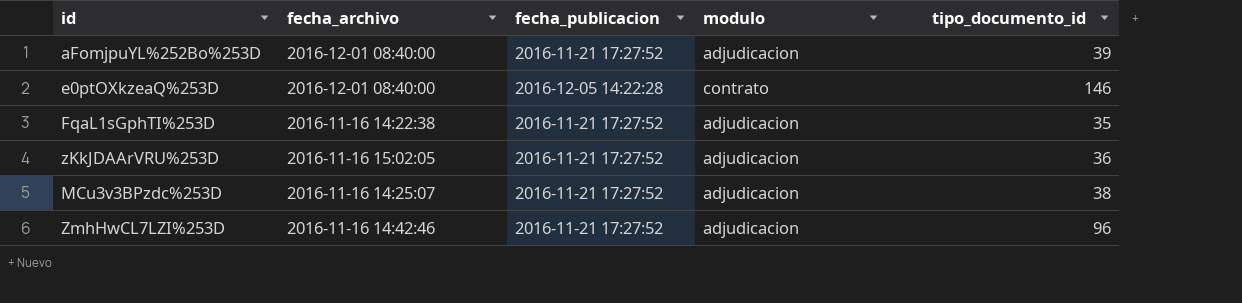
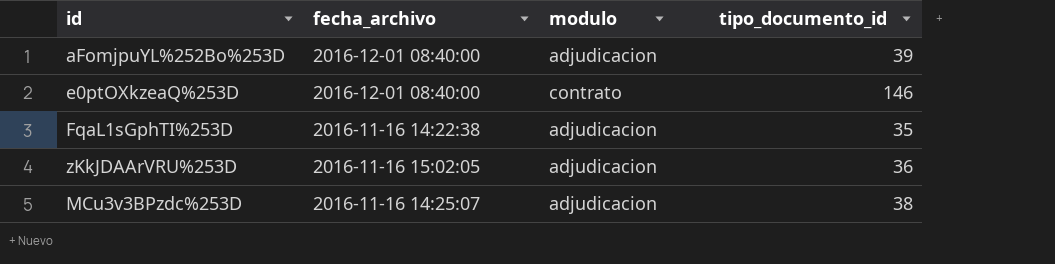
column fecha_publicacion | position: 3 -> none
row ZmhHwCL7LZI%253D: 2016-11-16 14:42:46 | 2016-11-21 17:27:52 | adjudicacion | 96 -> none

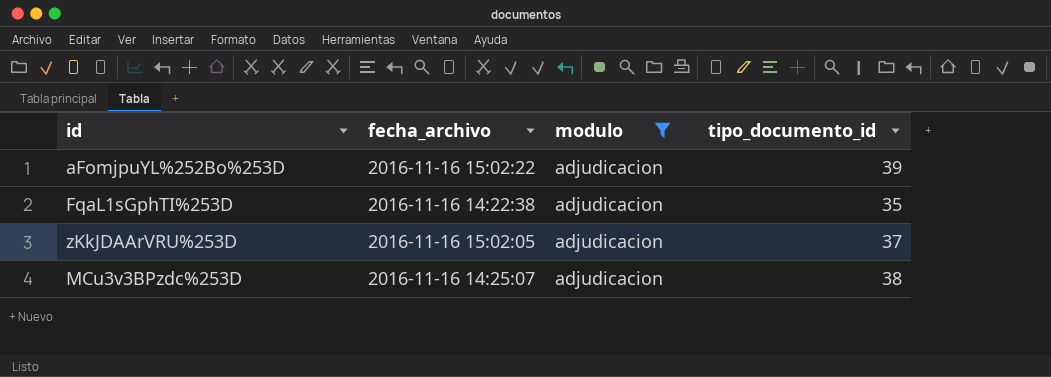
filter: none -> modulo = adjudicacion
aFomjpuYL%252Bo%253D | fecha_archivo: 2016-12-01 08:40:00 -> 2016-11-16 15:02:22
zKkJDAArVRU%253D | tipo_documento_id: 36 -> 37

